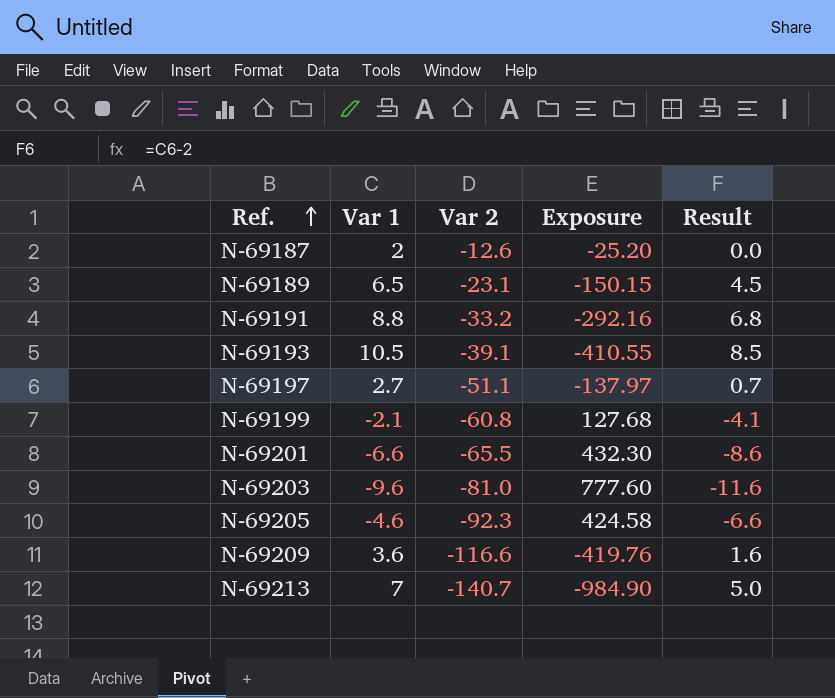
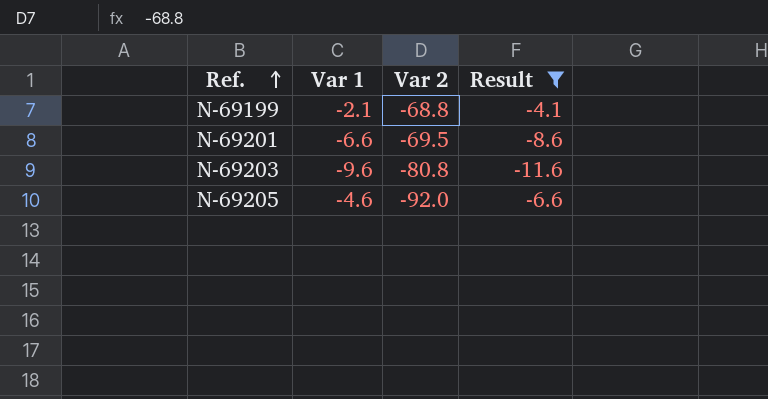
filter: none -> Result <= -4.1
column Exposure | formula: [Var 1] * [Var 2] -> none
N-69199 | Var 2: -60.8 -> -68.8
N-69201 | Var 2: -65.5 -> -69.5
N-69203 | Var 2: -81.0 -> -80.8
N-69205 | Var 2: -92.3 -> -92.0

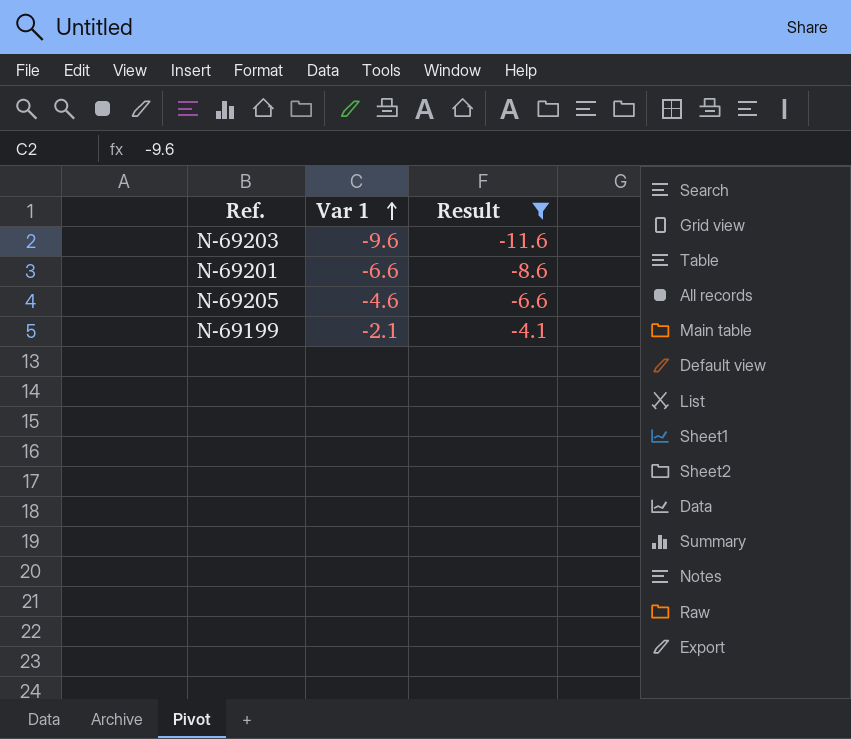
row order: Ref. ascending -> Var 1 ascending
column Var 2 | position: 3 -> none

